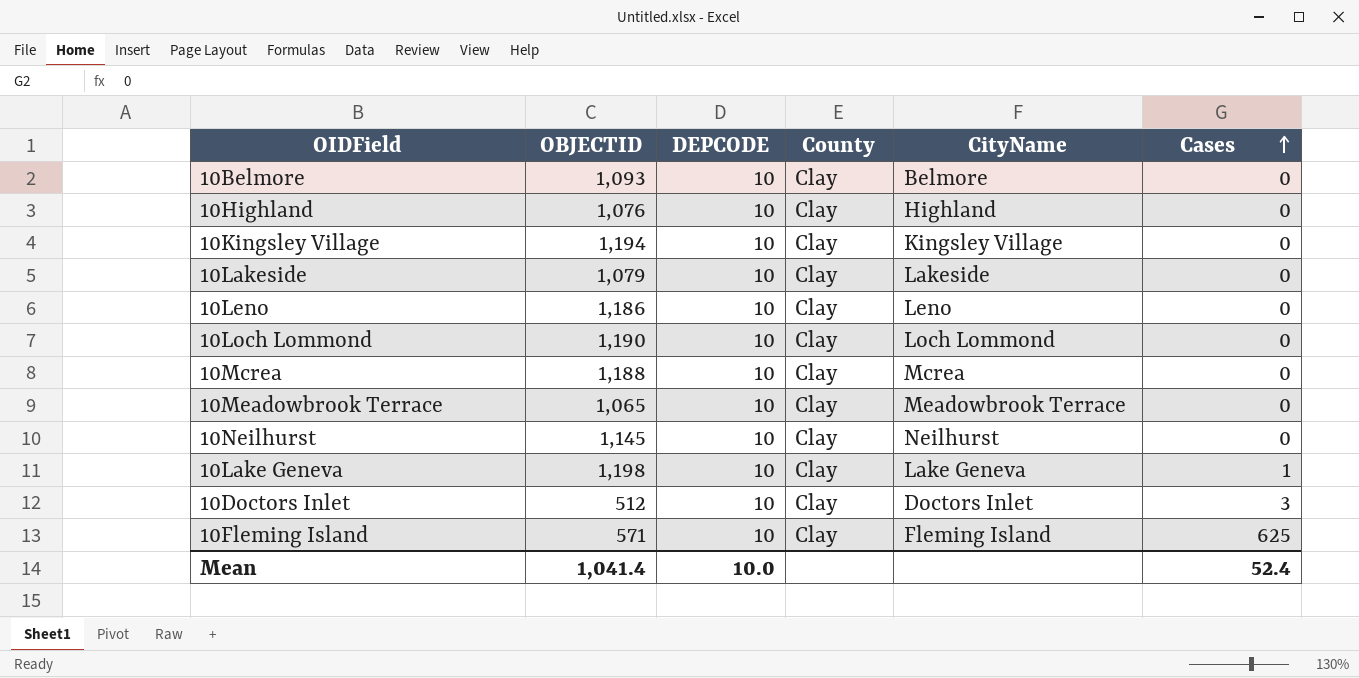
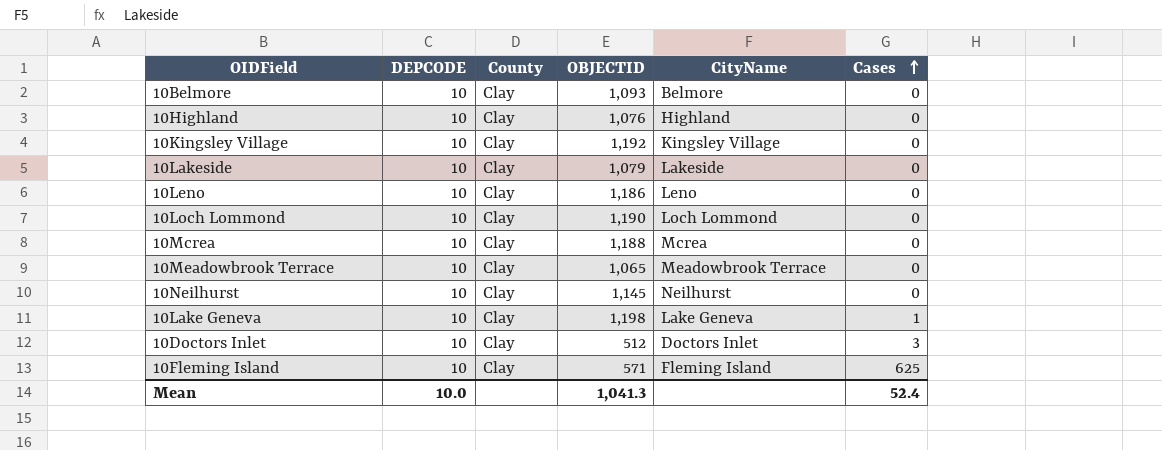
column OBJECTID | position: 2 -> 4
10Kingsley Village | OBJECTID: 1,194 -> 1,192
Mean | OBJECTID: 1,041.4 -> 1,041.3

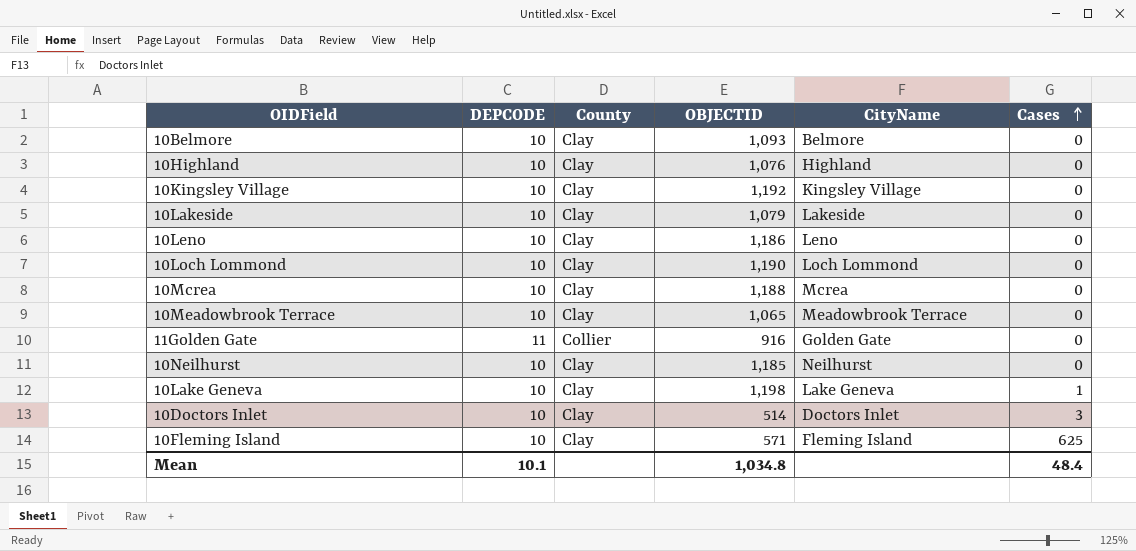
row 11Golden Gate: none -> 11 | Collier | 916 | Golden Gate | 0
10Neilhurst | OBJECTID: 1,145 -> 1,185
10Doctors Inlet | OBJECTID: 512 -> 514
Mean | DEPCODE: 10.0 -> 10.1
Mean | OBJECTID: 1,041.3 -> 1,034.8
Mean | Cases: 52.4 -> 48.4

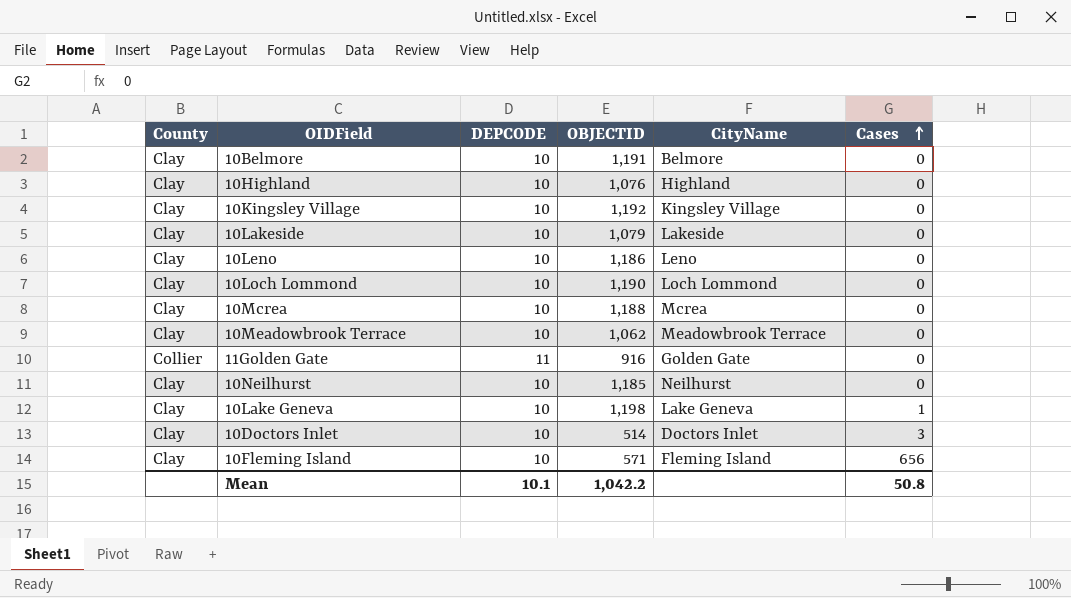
column County | position: 3 -> 1
10Belmore | OBJECTID: 1,093 -> 1,191
10Meadowbrook Terrace | OBJECTID: 1,065 -> 1,062
10Fleming Island | Cases: 625 -> 656
Mean | OBJECTID: 1,034.8 -> 1,042.2
Mean | Cases: 48.4 -> 50.8

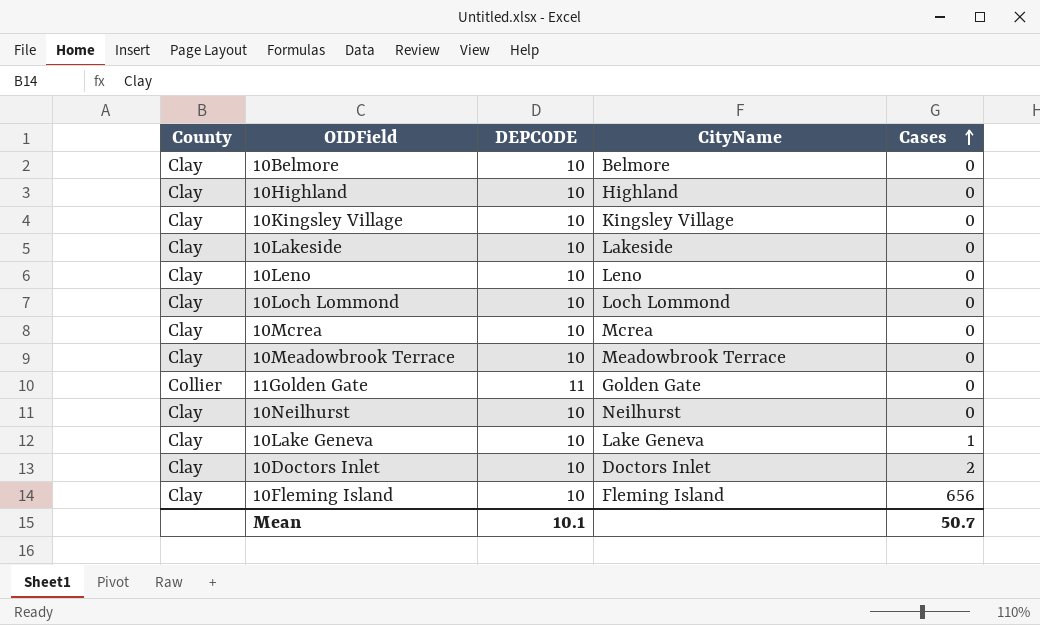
column OBJECTID | position: 4 -> none
10Doctors Inlet | Cases: 3 -> 2
Mean | Cases: 50.8 -> 50.7

